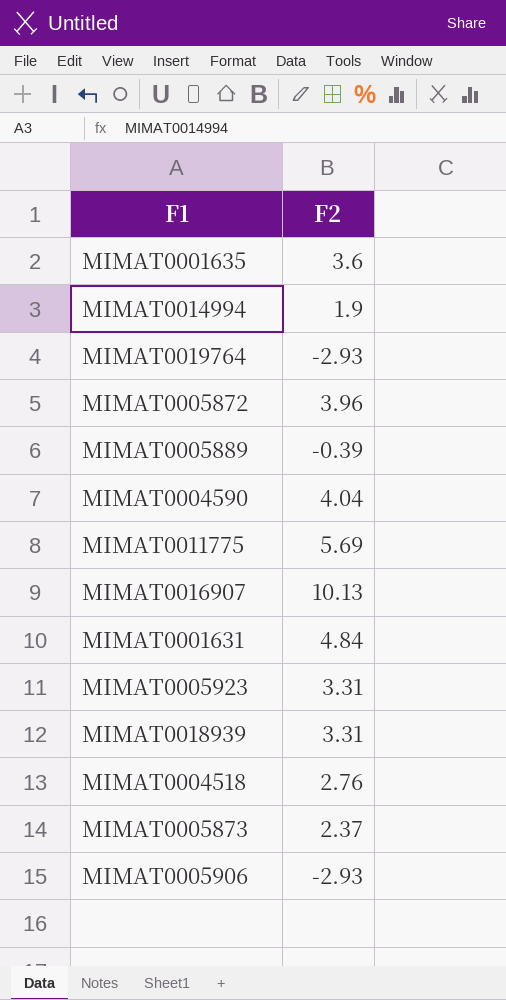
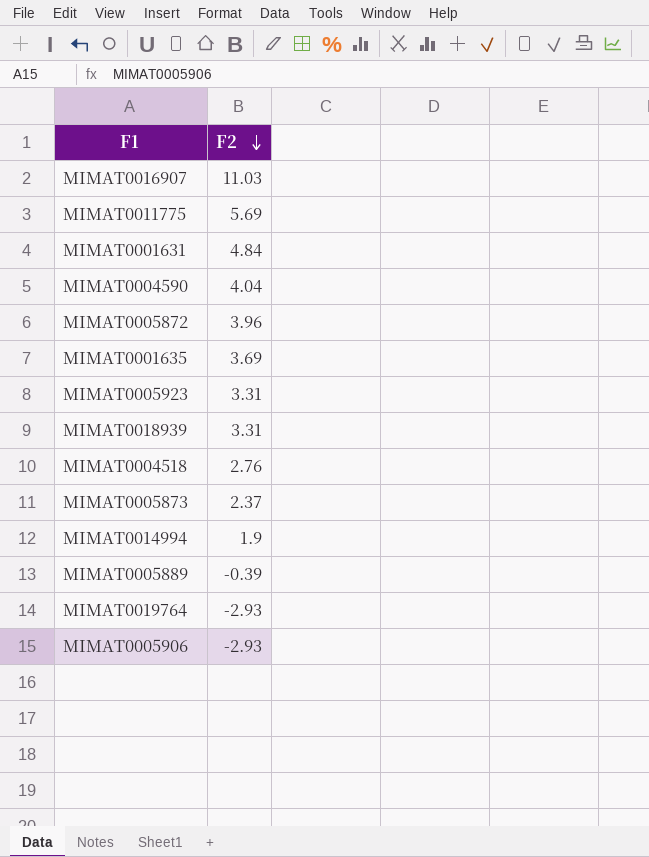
row order: none -> F2 descending
MIMAT0016907 | F2: 10.13 -> 11.03
MIMAT0001635 | F2: 3.6 -> 3.69

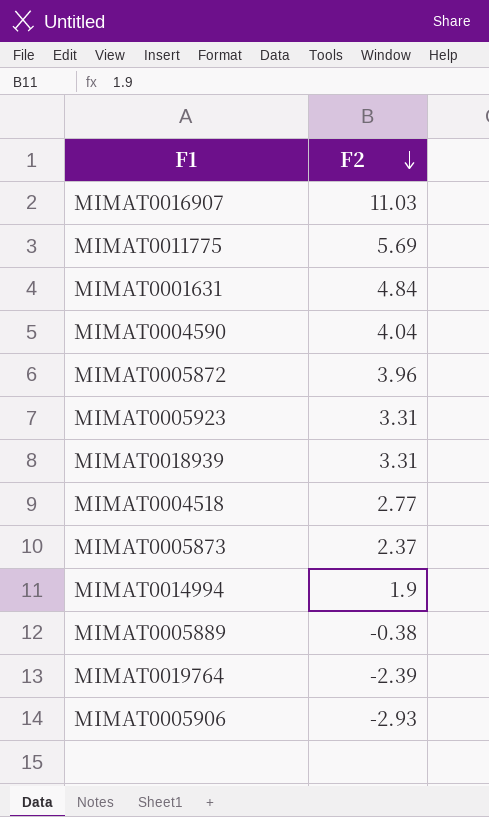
row MIMAT0001635: 3.69 -> none
MIMAT0004518 | F2: 2.76 -> 2.77
MIMAT0005889 | F2: -0.39 -> -0.38
MIMAT0019764 | F2: -2.93 -> -2.39

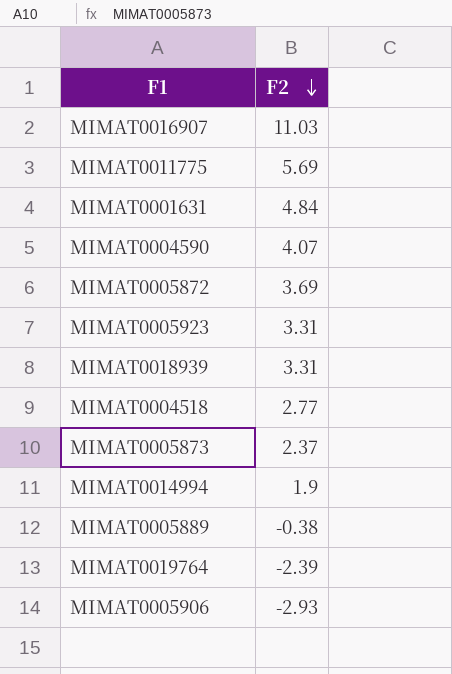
MIMAT0004590 | F2: 4.04 -> 4.07
MIMAT0005872 | F2: 3.96 -> 3.69

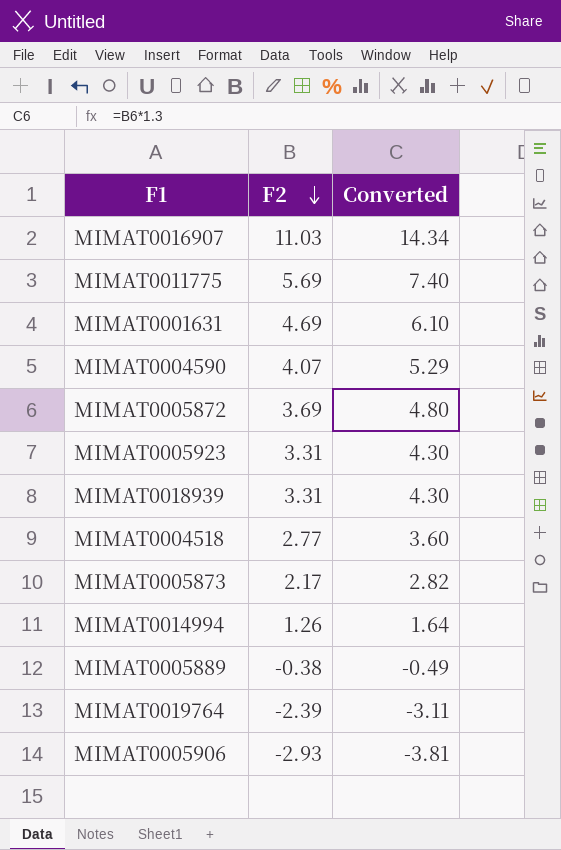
column Converted | formula: none -> [F2] * 1.3
MIMAT0001631 | F2: 4.84 -> 4.69
MIMAT0005873 | F2: 2.37 -> 2.17
MIMAT0014994 | F2: 1.9 -> 1.26

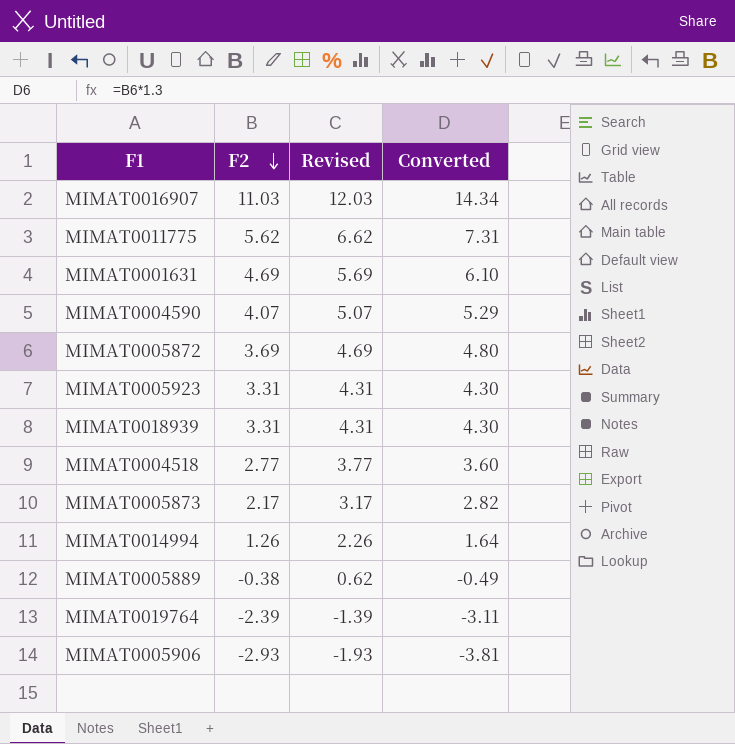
column Revised | formula: none -> [F2] + 1
MIMAT0011775 | F2: 5.69 -> 5.62
MIMAT0011775 | Converted: 7.40 -> 7.31

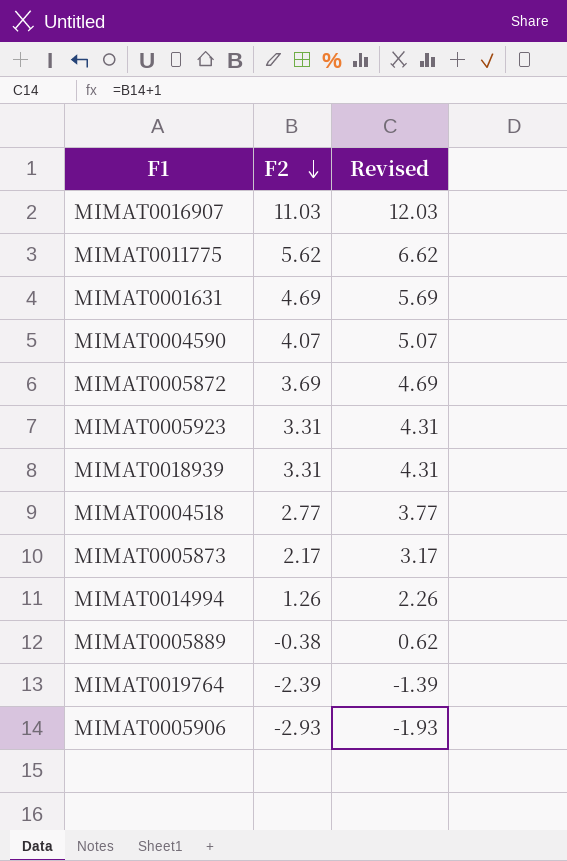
column Converted | formula: [F2] * 1.3 -> none

